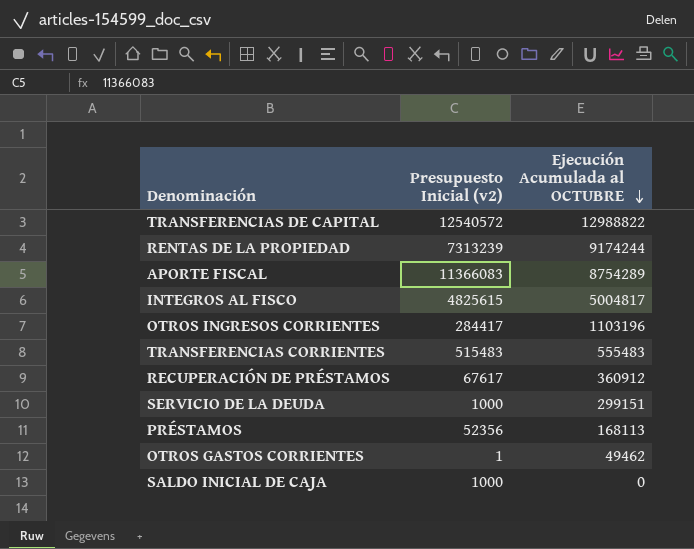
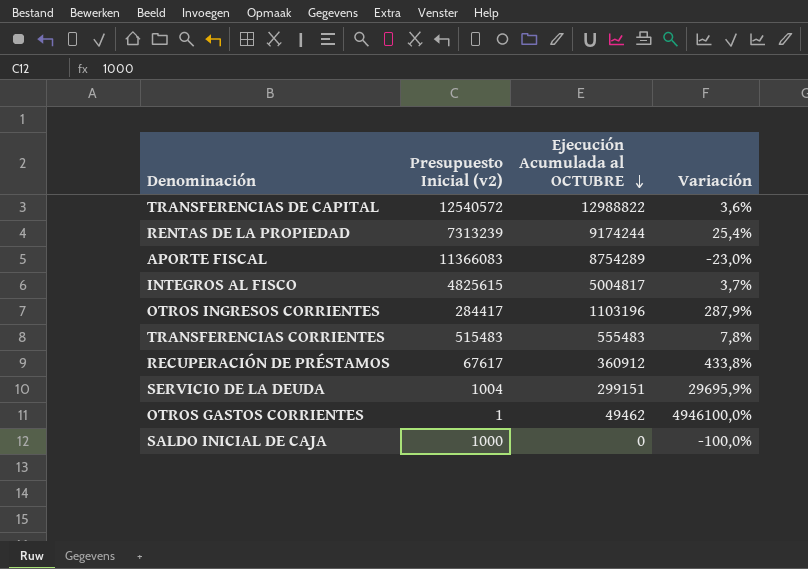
column Variación | formula: none -> ([Ejecución Acumulada al OCTUBRE] - [Presupuesto Inicial (v2)]) / [Presupuesto Inicial (v2)]
row PRÉSTAMOS: 52356 | 168113 -> none
SERVICIO DE LA DEUDA | Presupuesto Inicial (v2): 1000 -> 1004

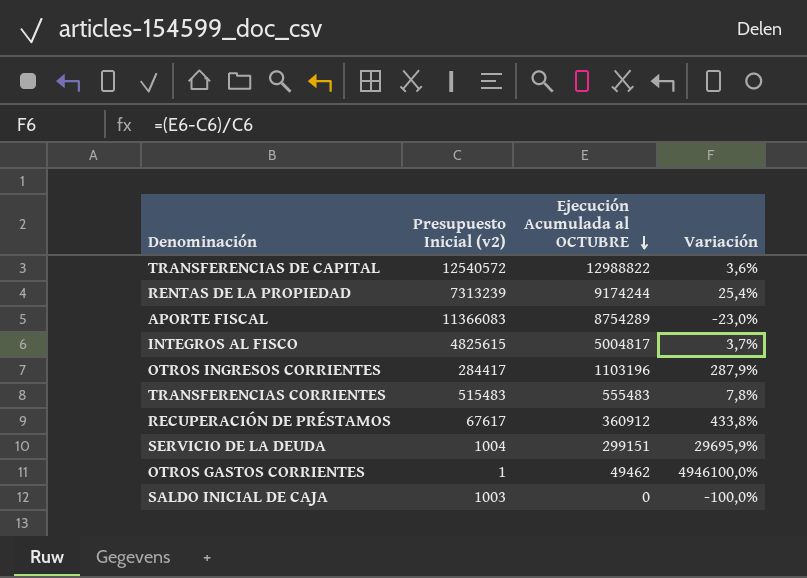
SALDO INICIAL DE CAJA | Presupuesto Inicial (v2): 1000 -> 1003

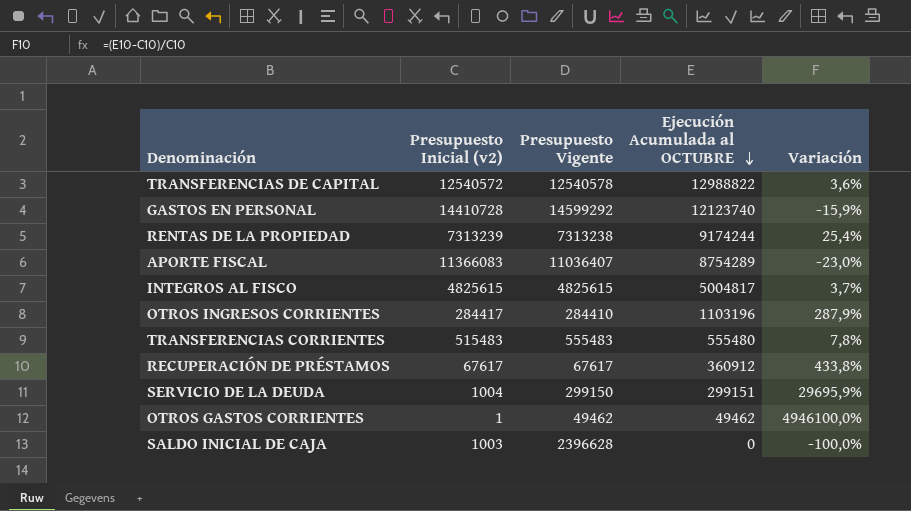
column Presupuesto Vigente | position: none -> 3
row GASTOS EN PERSONAL: none -> 14410728 | 14599292 | 12123740 | -15,9%
TRANSFERENCIAS CORRIENTES | Ejecución Acumulada al OCTUBRE: 555483 -> 555480

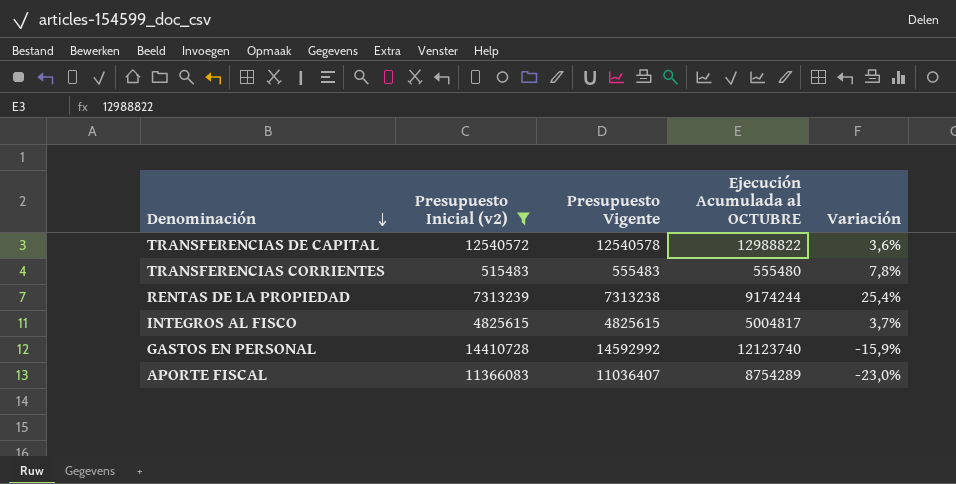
filter: none -> Presupuesto Inicial (v2) >= 515483
row order: Ejecución Acumulada al OCTUBRE descending -> Denominación descending
GASTOS EN PERSONAL | Presupuesto Vigente: 14599292 -> 14592992

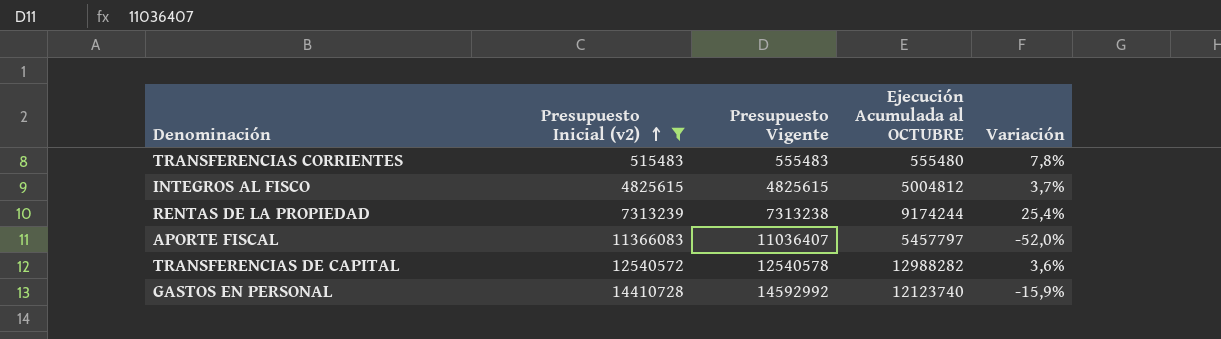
row order: Denominación descending -> Presupuesto Inicial (v2) ascending
INTEGROS AL FISCO | Ejecución Acumulada al OCTUBRE: 5004817 -> 5004812
APORTE FISCAL | Ejecución Acumulada al OCTUBRE: 8754289 -> 5457797
APORTE FISCAL | Variación: -23,0% -> -52,0%
TRANSFERENCIAS DE CAPITAL | Ejecución Acumulada al OCTUBRE: 12988822 -> 12988282

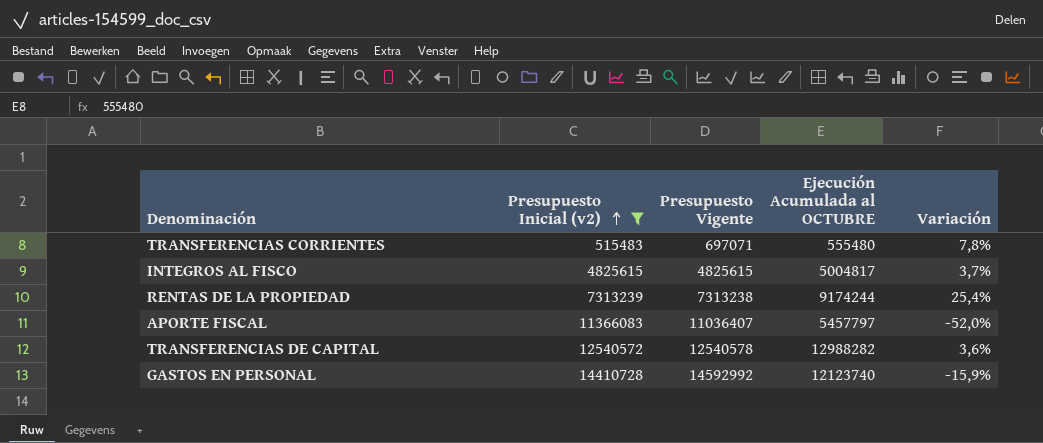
TRANSFERENCIAS CORRIENTES | Presupuesto Vigente: 555483 -> 697071
INTEGROS AL FISCO | Ejecución Acumulada al OCTUBRE: 5004812 -> 5004817

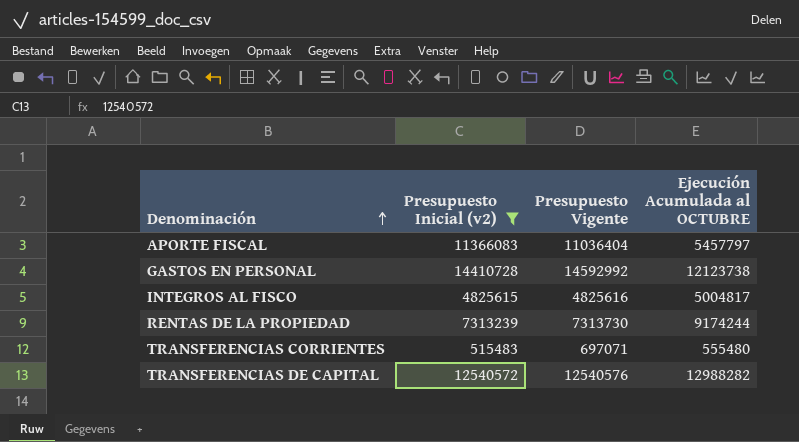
row order: Presupuesto Inicial (v2) ascending -> Denominación ascending
column Variación | formula: ([Ejecución Acumulada al OCTUBRE] - [Presupuesto Inicial (v2)]) / [Presupuesto Inicial (v2)] -> none
APORTE FISCAL | Presupuesto Vigente: 11036407 -> 11036404
GASTOS EN PERSONAL | Ejecución Acumulada al OCTUBRE: 12123740 -> 12123738
INTEGROS AL FISCO | Presupuesto Vigente: 4825615 -> 4825616
RENTAS DE LA PROPIEDAD | Presupuesto Vigente: 7313238 -> 7313730
TRANSFERENCIAS DE CAPITAL | Presupuesto Vigente: 12540578 -> 12540576

